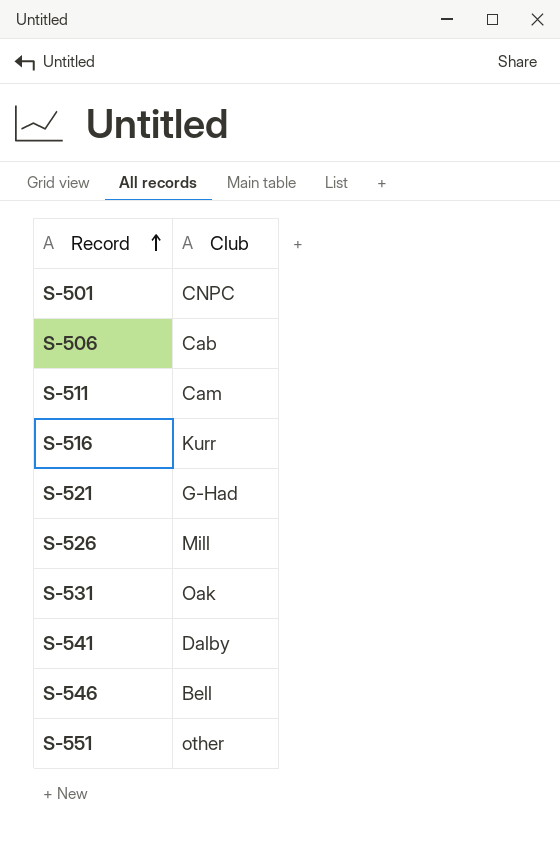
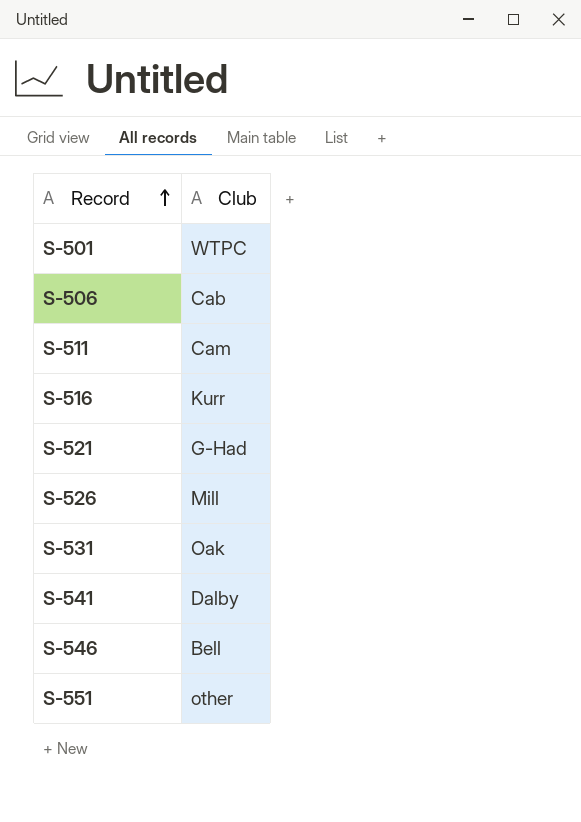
S-501 | Club: CNPC -> WTPC

